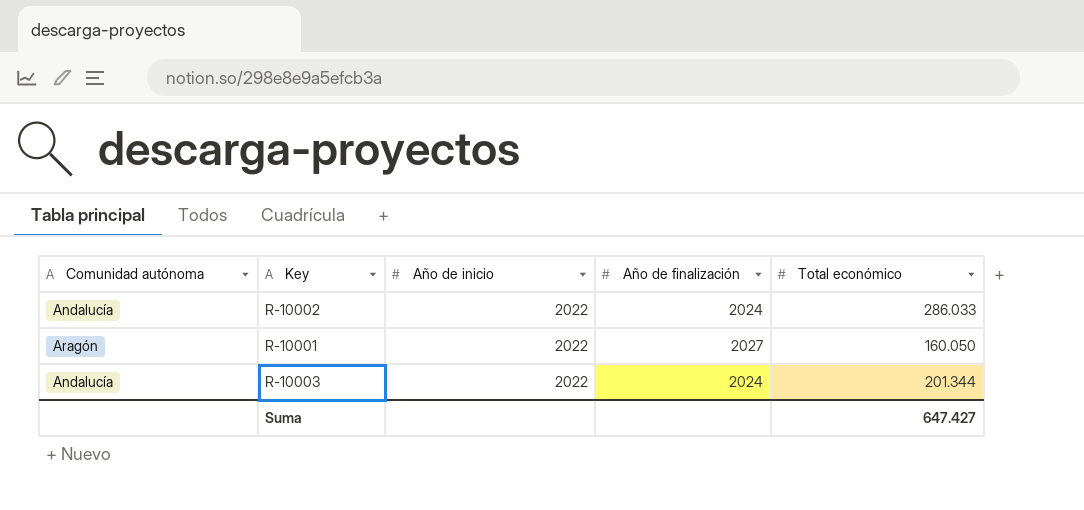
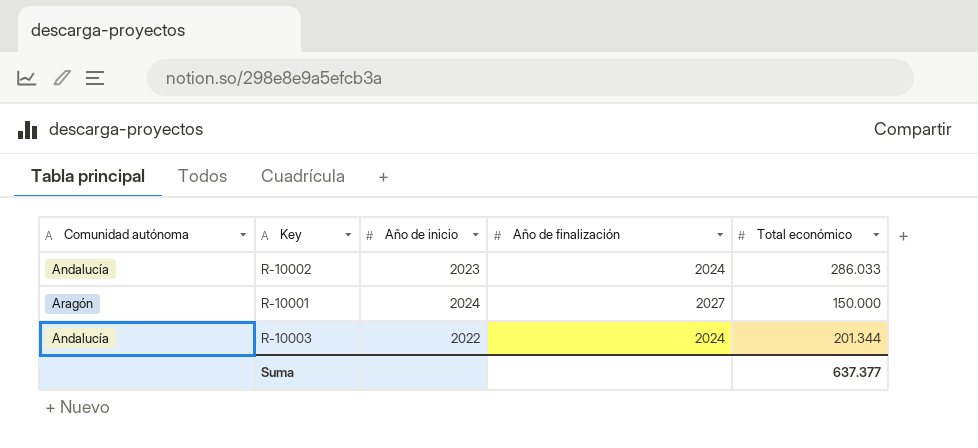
R-10002 | Año de inicio: 2022 -> 2023
R-10001 | Año de inicio: 2022 -> 2024
R-10001 | Total económico: 160.050 -> 150.000
Suma | Total económico: 647.427 -> 637.377

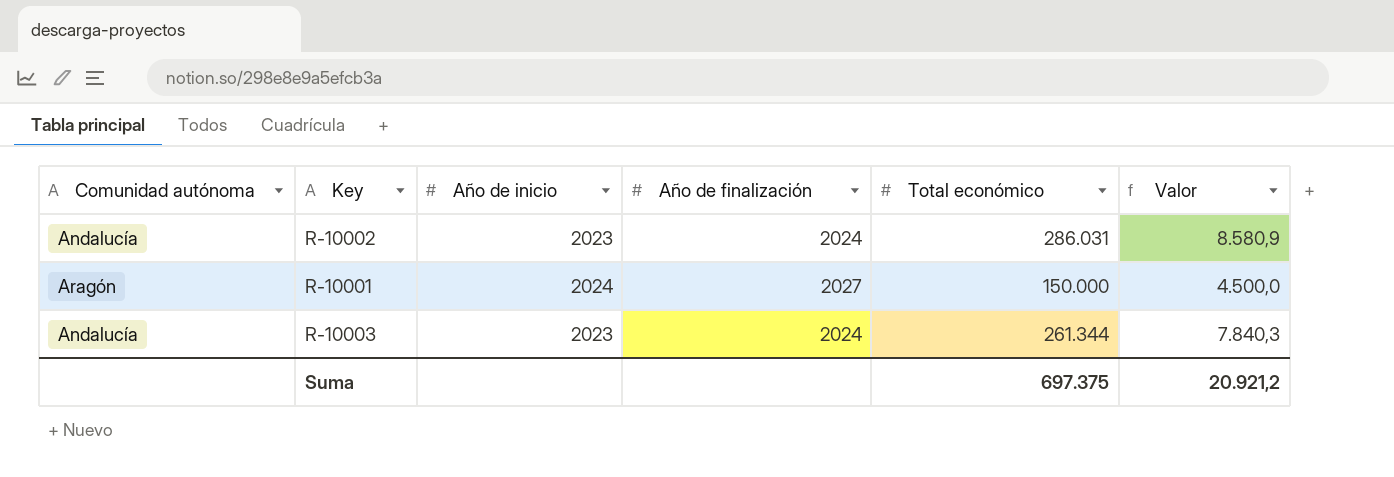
column Valor | formula: none -> [Total económico] * 0,03
R-10002 | Total económico: 286.033 -> 286.031
R-10003 | Año de inicio: 2022 -> 2023
R-10003 | Total económico: 201.344 -> 261.344
Suma | Total económico: 637.377 -> 697.375

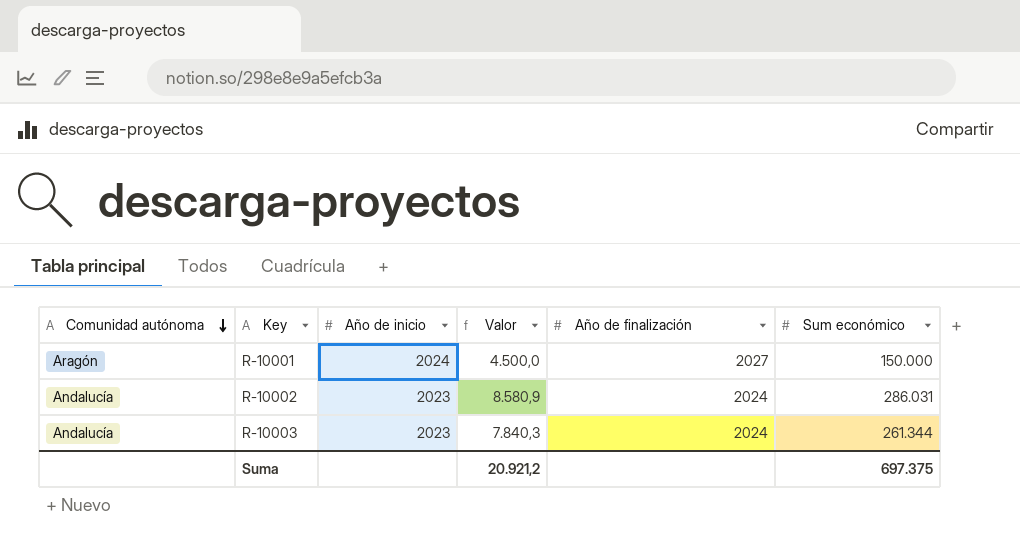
row order: none -> Comunidad autónoma descending
column Valor | position: 6 -> 4
column name: Total económico -> Sum económico

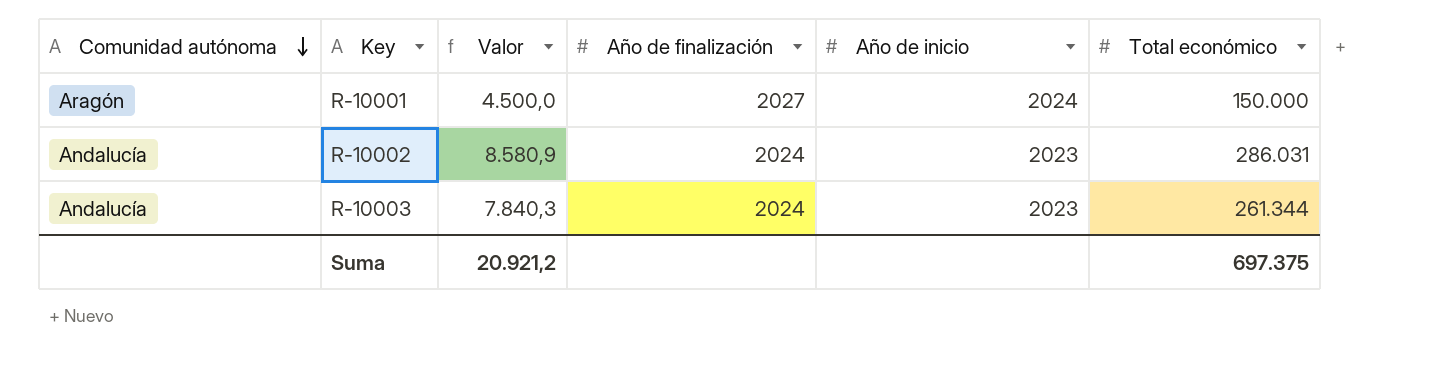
column Año de inicio | position: 3 -> 5
column name: Sum económico -> Total económico

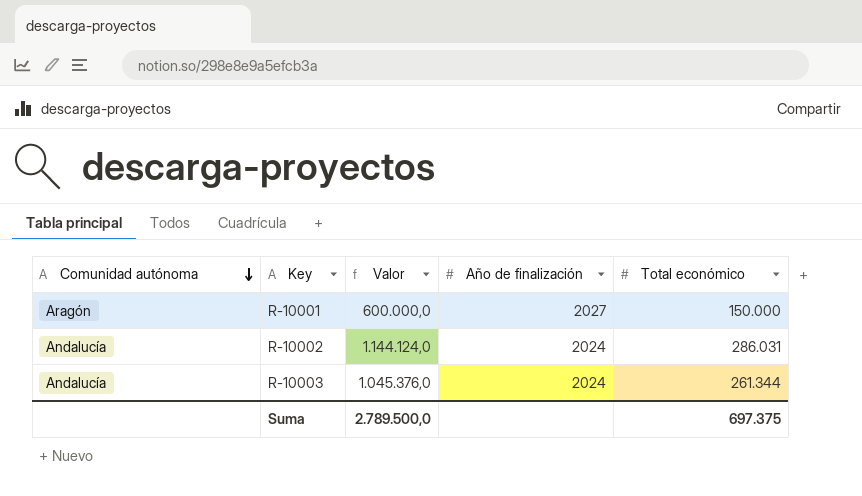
column Año de inicio | position: 5 -> none
column Valor | formula: [Total económico] * 0,03 -> [Total económico] * 4
Suma | Valor: 20.921,2 -> 2.789.500,0

